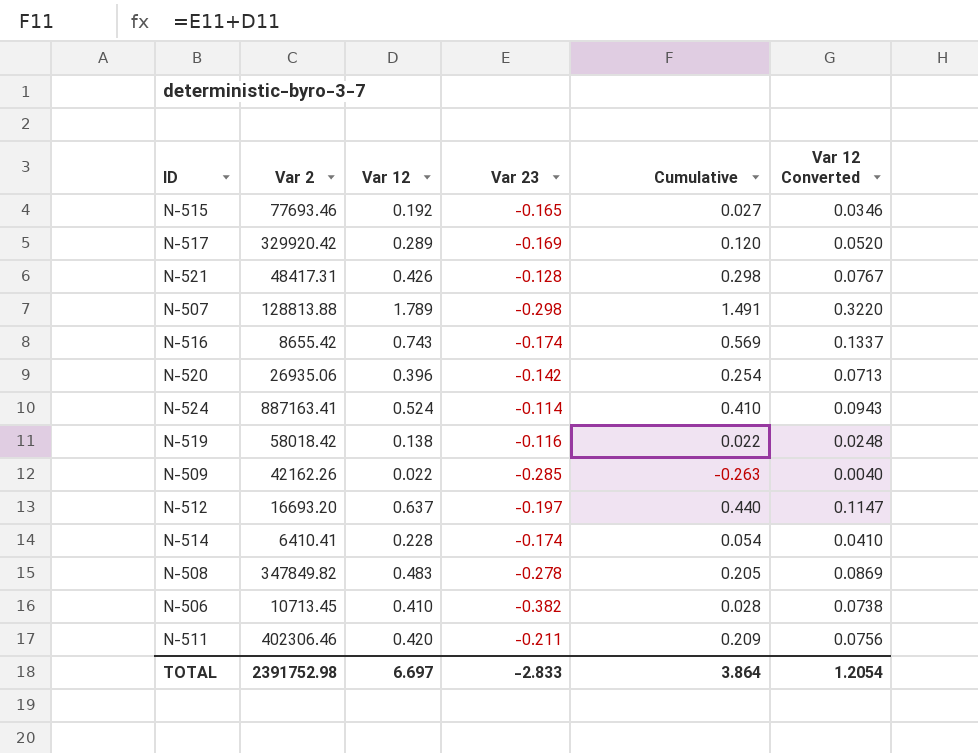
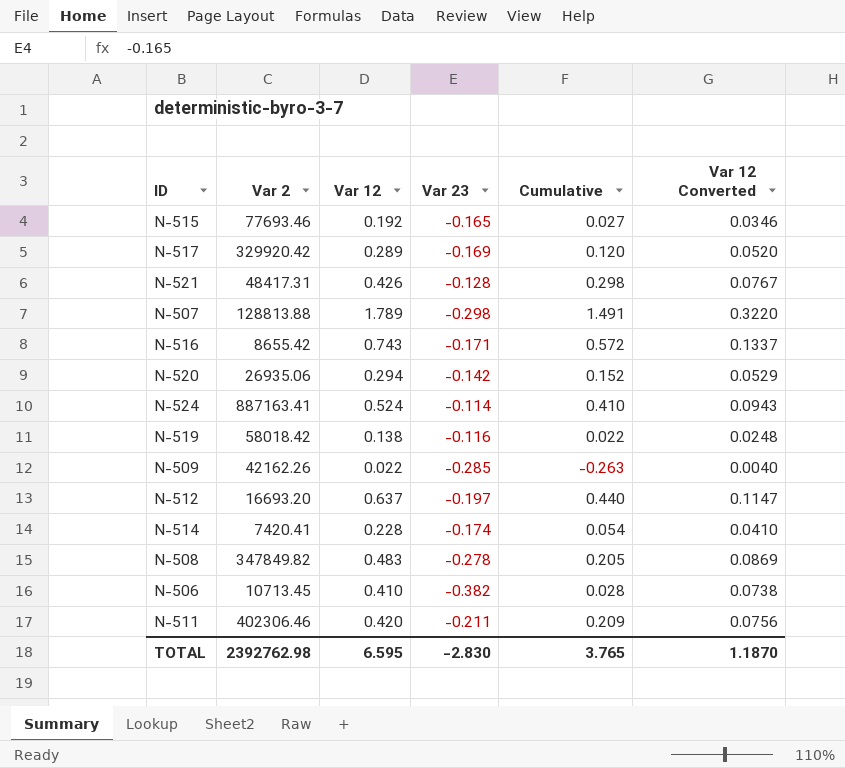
N-516 | Var 23: -0.174 -> -0.171
N-516 | Cumulative: 0.569 -> 0.572
N-520 | Var 12: 0.396 -> 0.294
N-520 | Cumulative: 0.254 -> 0.152
N-520 | Var 12 Converted: 0.0713 -> 0.0529
N-514 | Var 2: 6410.41 -> 7420.41
TOTAL | Var 2: 2391752.98 -> 2392762.98
TOTAL | Var 12: 6.697 -> 6.595
TOTAL | Var 23: -2.833 -> -2.830
TOTAL | Cumulative: 3.864 -> 3.765
TOTAL | Var 12 Converted: 1.2054 -> 1.1870

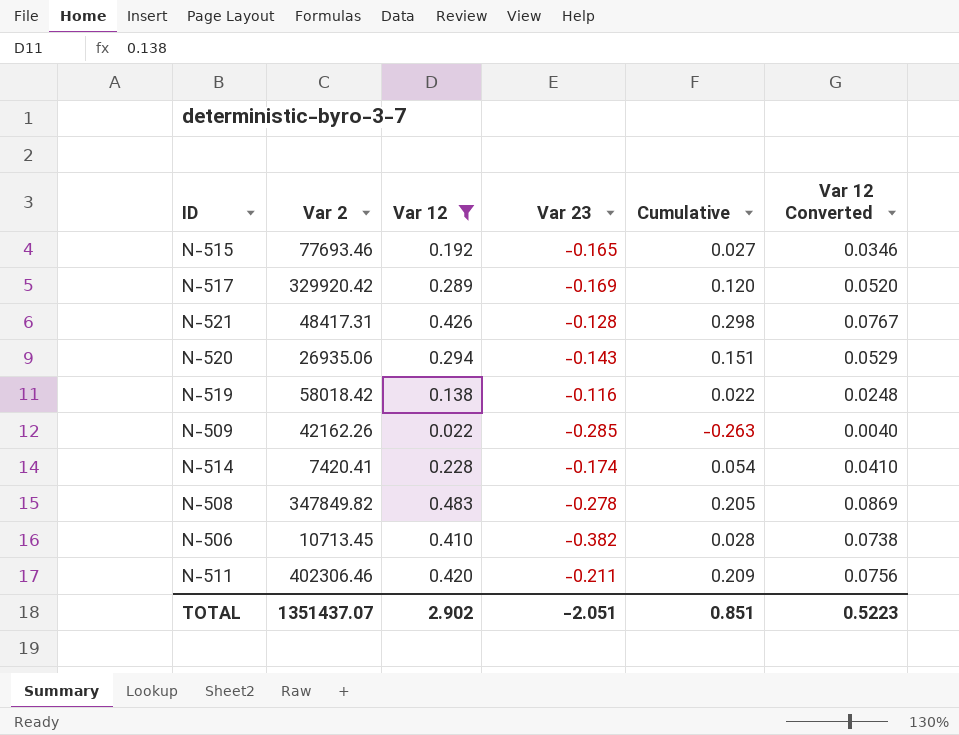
filter: none -> Var 12 <= 0.483
N-520 | Var 23: -0.142 -> -0.143
N-520 | Cumulative: 0.152 -> 0.151
TOTAL | Var 2: 2392762.98 -> 1351437.07
TOTAL | Var 12: 6.595 -> 2.902
TOTAL | Var 23: -2.830 -> -2.051
TOTAL | Cumulative: 3.765 -> 0.851
TOTAL | Var 12 Converted: 1.1870 -> 0.5223

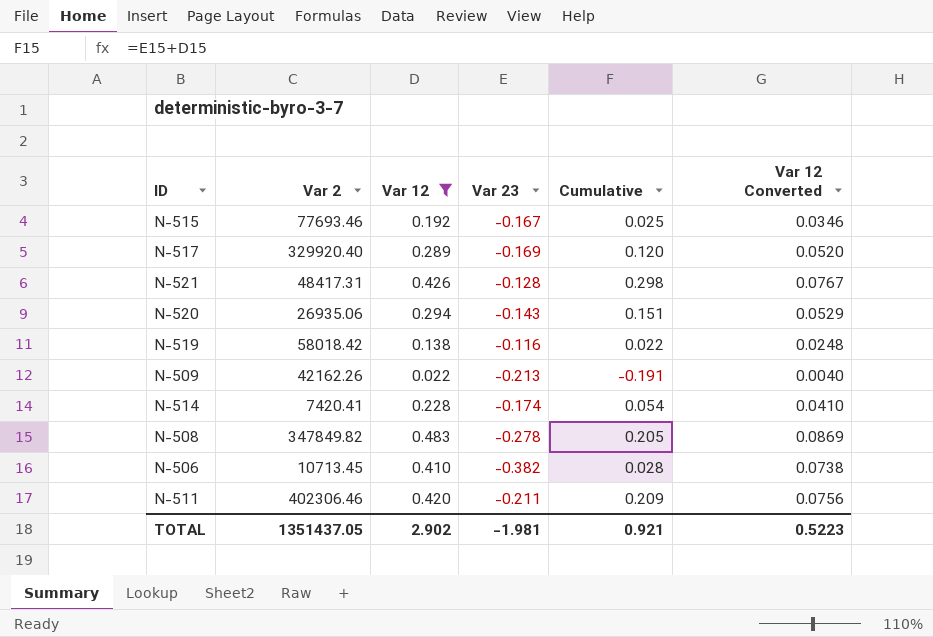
N-515 | Var 23: -0.165 -> -0.167
N-515 | Cumulative: 0.027 -> 0.025
N-517 | Var 2: 329920.42 -> 329920.40
N-509 | Var 23: -0.285 -> -0.213
N-509 | Cumulative: -0.263 -> -0.191
TOTAL | Var 2: 1351437.07 -> 1351437.05
TOTAL | Var 23: -2.051 -> -1.981
TOTAL | Cumulative: 0.851 -> 0.921

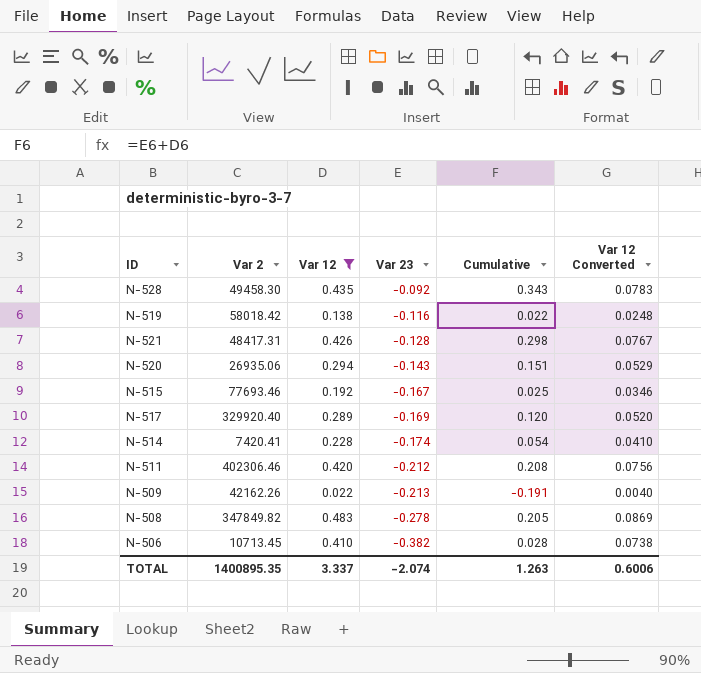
row order: none -> Var 23 descending
row N-528: none -> 49458.30 | 0.435 | -0.092 | 0.343 | 0.0783
N-511 | Var 23: -0.211 -> -0.212
N-511 | Cumulative: 0.209 -> 0.208
TOTAL | Var 2: 1351437.05 -> 1400895.35
TOTAL | Var 12: 2.902 -> 3.337
TOTAL | Var 23: -1.981 -> -2.074
TOTAL | Cumulative: 0.921 -> 1.263
TOTAL | Var 12 Converted: 0.5223 -> 0.6006

